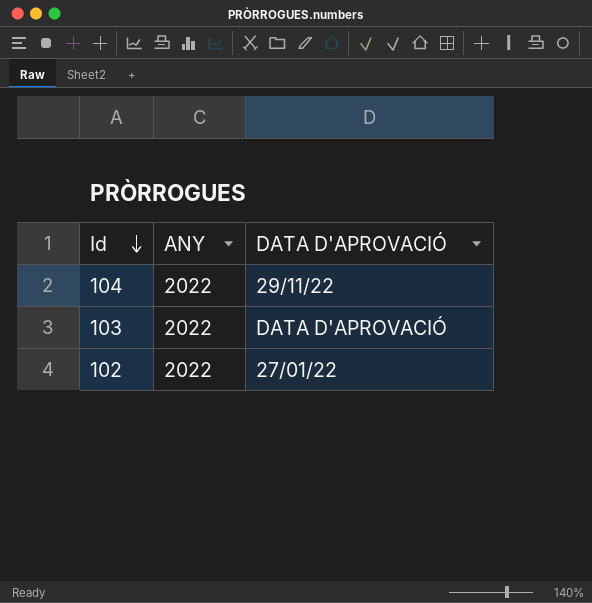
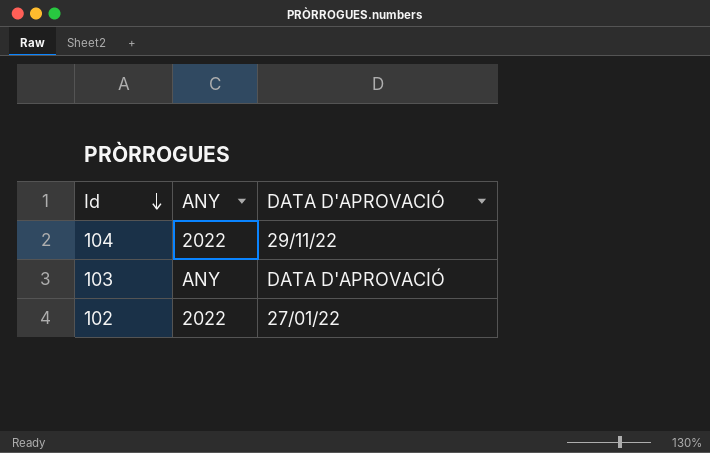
103 | ANY: 2022 -> ANY

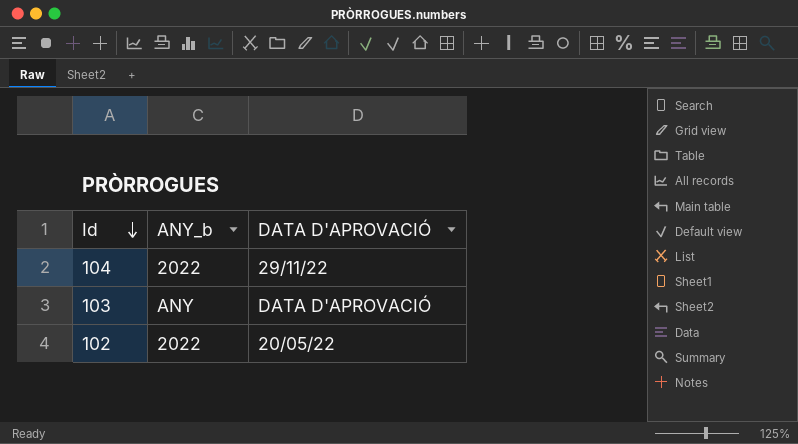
column name: ANY -> ANY_b
102 | DATA D'APROVACIÓ: 27/01/22 -> 20/05/22

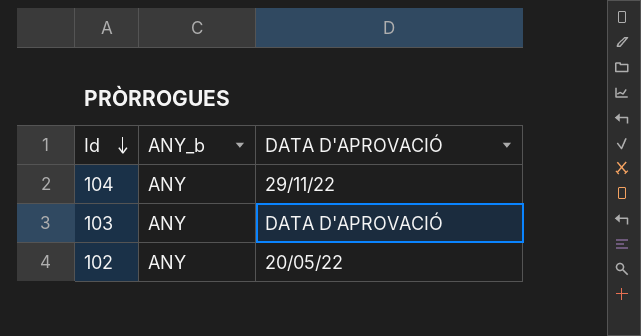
104 | ANY_b: 2022 -> ANY
102 | ANY_b: 2022 -> ANY

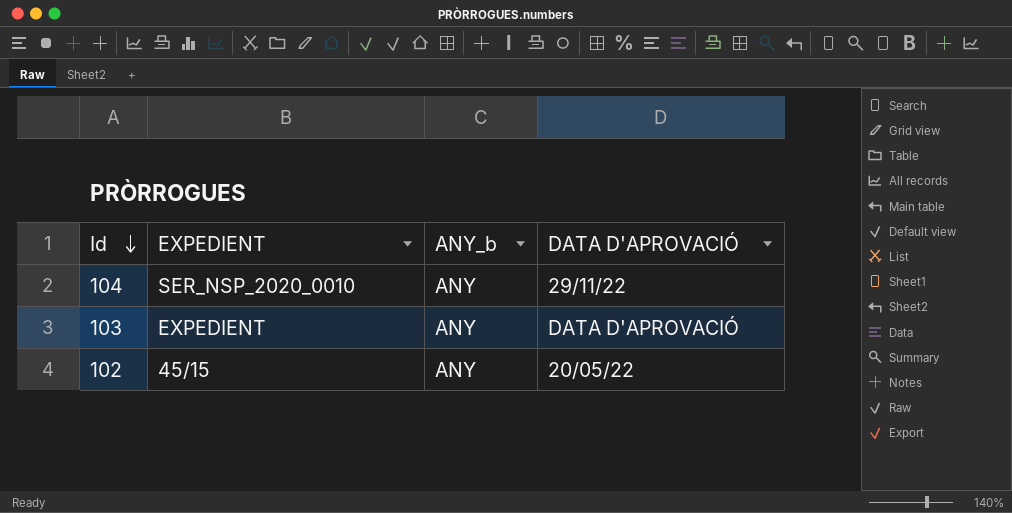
column EXPEDIENT | position: none -> 2

